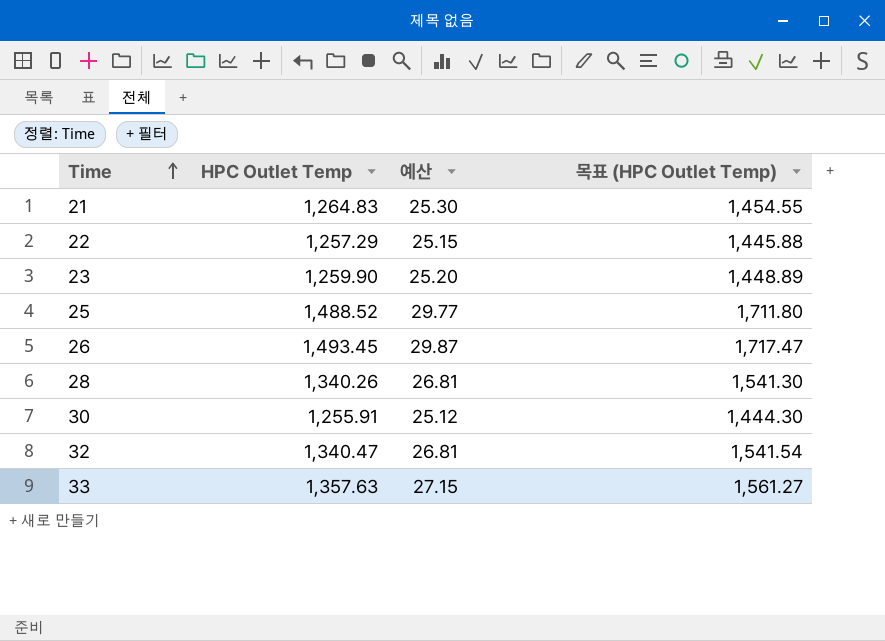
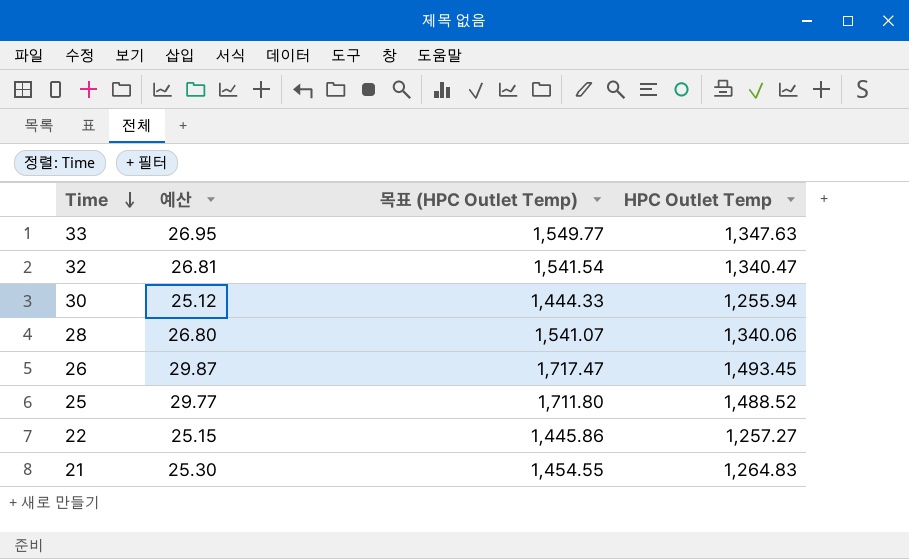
row order: Time ascending -> Time descending
column HPC Outlet Temp | position: 2 -> 4
row 23: 1,259.90 | 25.20 | 1,448.89 -> none
33 | 예산: 27.15 -> 26.95
33 | 목표 (HPC Outlet Temp): 1,561.27 -> 1,549.77
33 | HPC Outlet Temp: 1,357.63 -> 1,347.63
30 | 목표 (HPC Outlet Temp): 1,444.30 -> 1,444.33
30 | HPC Outlet Temp: 1,255.91 -> 1,255.94
28 | 예산: 26.81 -> 26.80
28 | 목표 (HPC Outlet Temp): 1,541.30 -> 1,541.07
28 | HPC Outlet Temp: 1,340.26 -> 1,340.06
22 | 목표 (HPC Outlet Temp): 1,445.88 -> 1,445.86
22 | HPC Outlet Temp: 1,257.29 -> 1,257.27

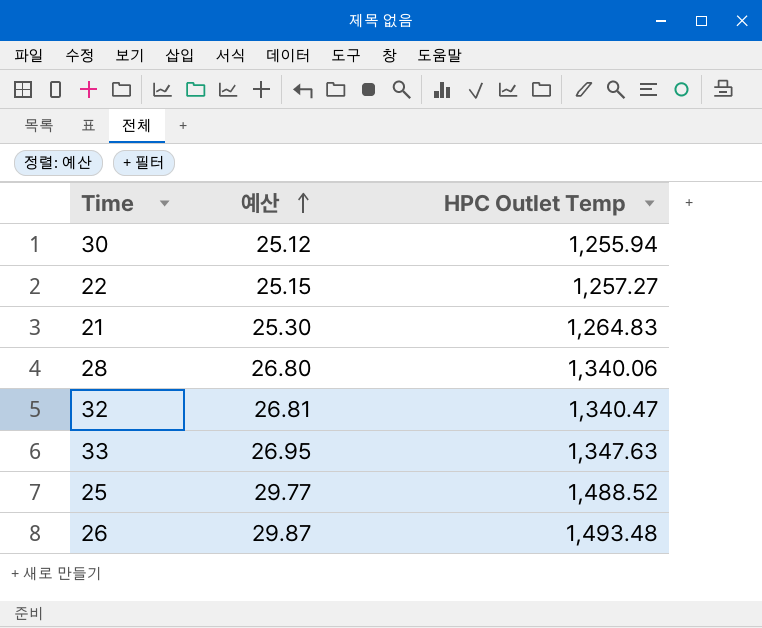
row order: Time descending -> 예산 ascending
column 목표 (HPC Outlet Temp) | formula: [HPC Outlet Temp] * 1.15 -> none
26 | HPC Outlet Temp: 1,493.45 -> 1,493.48

